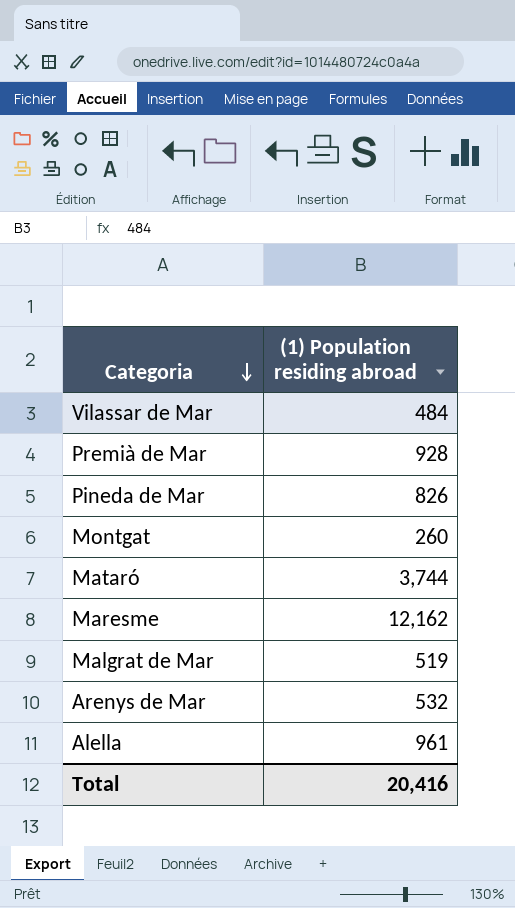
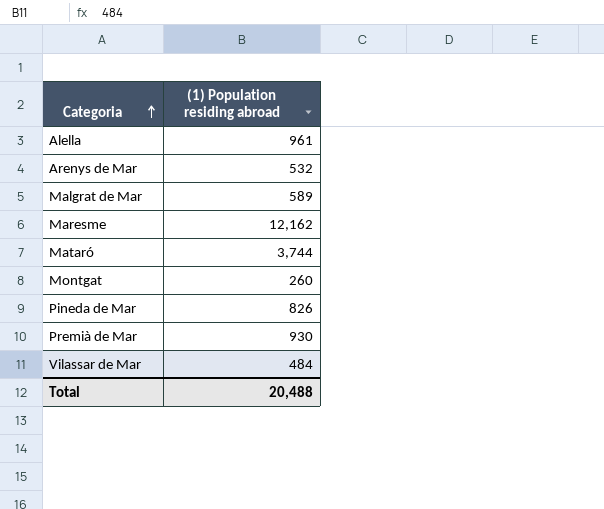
row order: Categoria descending -> Categoria ascending
Malgrat de Mar | (1) Population residing abroad: 519 -> 589
Premià de Mar | (1) Population residing abroad: 928 -> 930
Total | (1) Population residing abroad: 20,416 -> 20,488

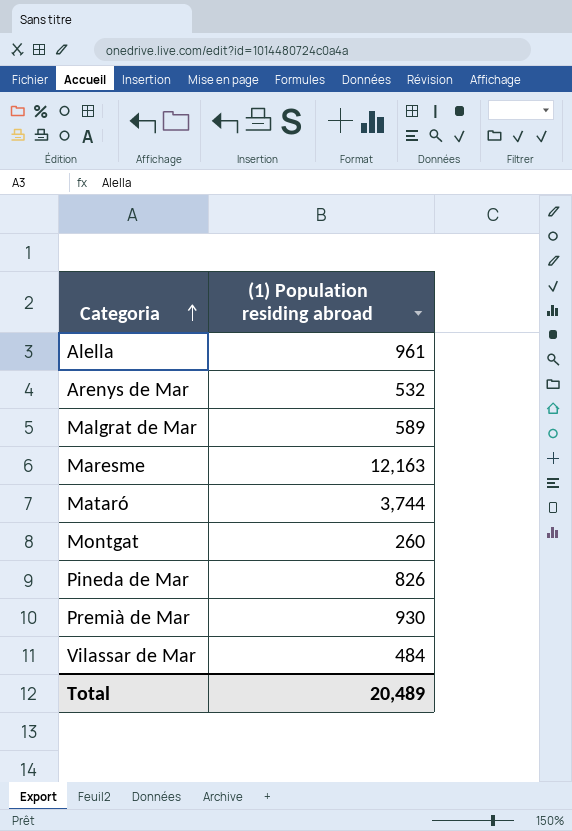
Maresme | (1) Population residing abroad: 12,162 -> 12,163
Total | (1) Population residing abroad: 20,488 -> 20,489

